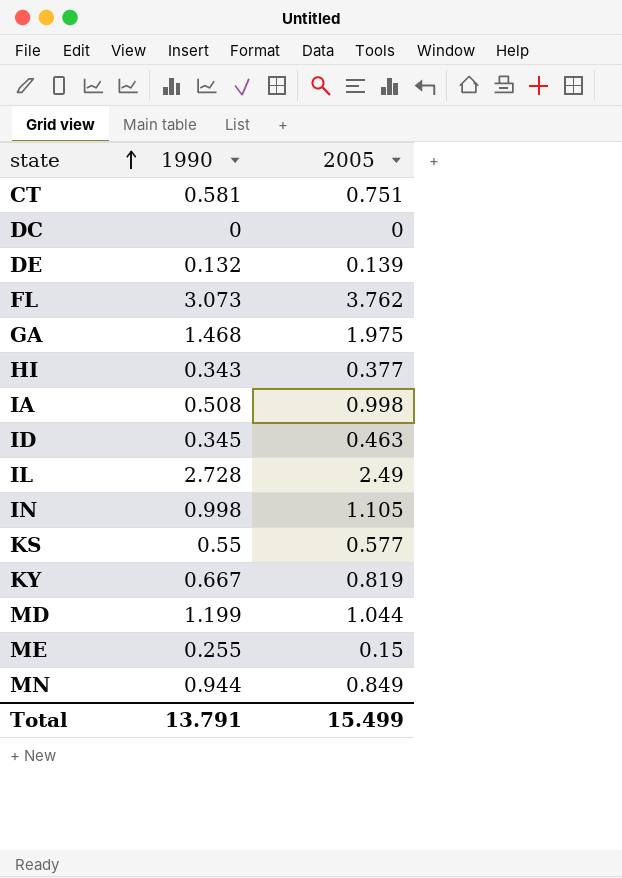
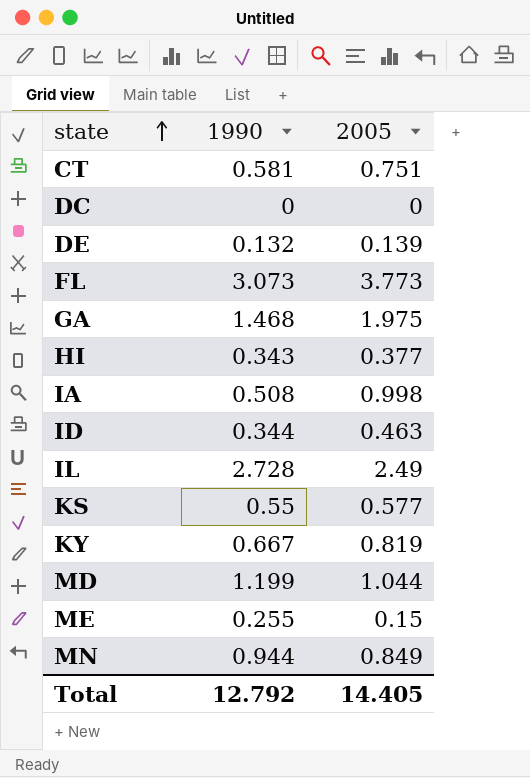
row IN: 0.998 | 1.105 -> none
FL | 2005: 3.762 -> 3.773
ID | 1990: 0.345 -> 0.344
Total | 1990: 13.791 -> 12.792
Total | 2005: 15.499 -> 14.405

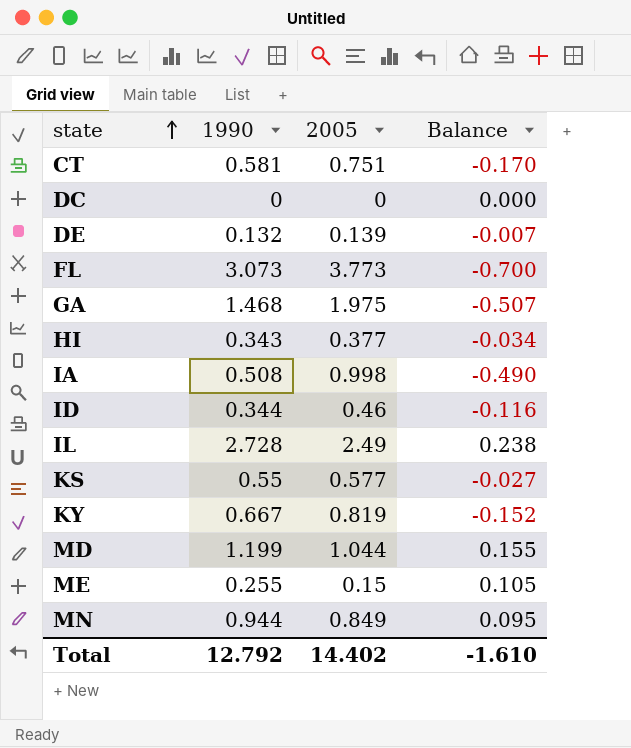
column Balance | formula: none -> [1990] - [2005]
ID | 2005: 0.463 -> 0.46
Total | 2005: 14.405 -> 14.402

